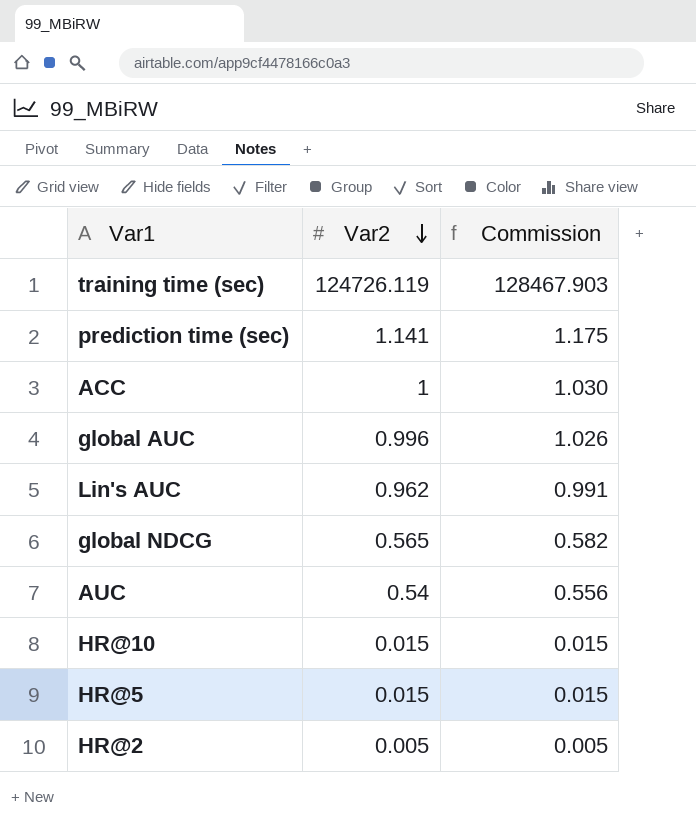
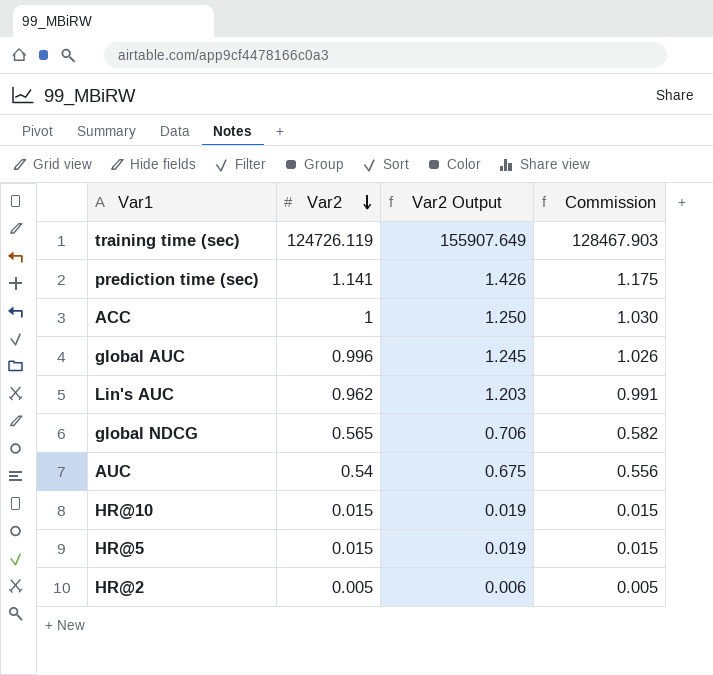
column Var2 Output | formula: none -> [Var2] * 1.25

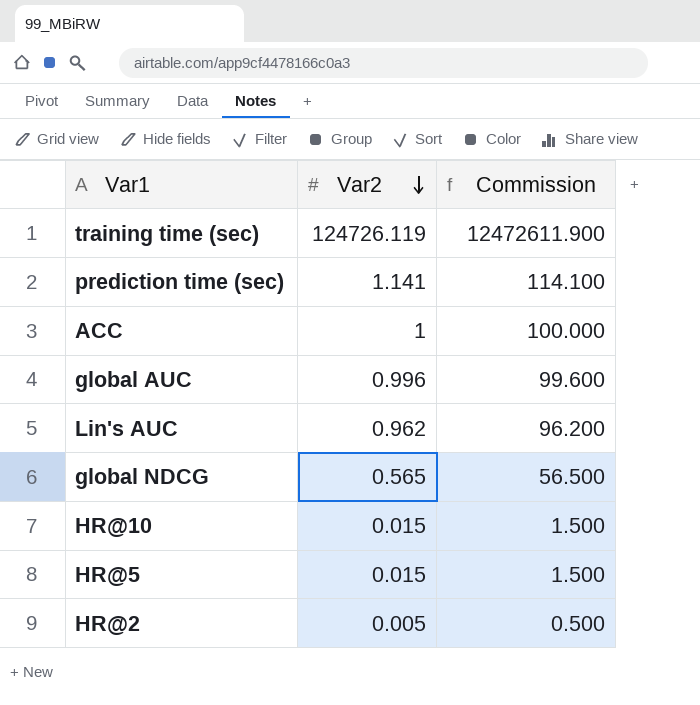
column Var2 Output | formula: [Var2] * 1.25 -> none
column Commission | formula: [Var2] * 1.03 -> [Var2] * 100
row AUC: 0.54 | 0.675 | 0.556 -> none

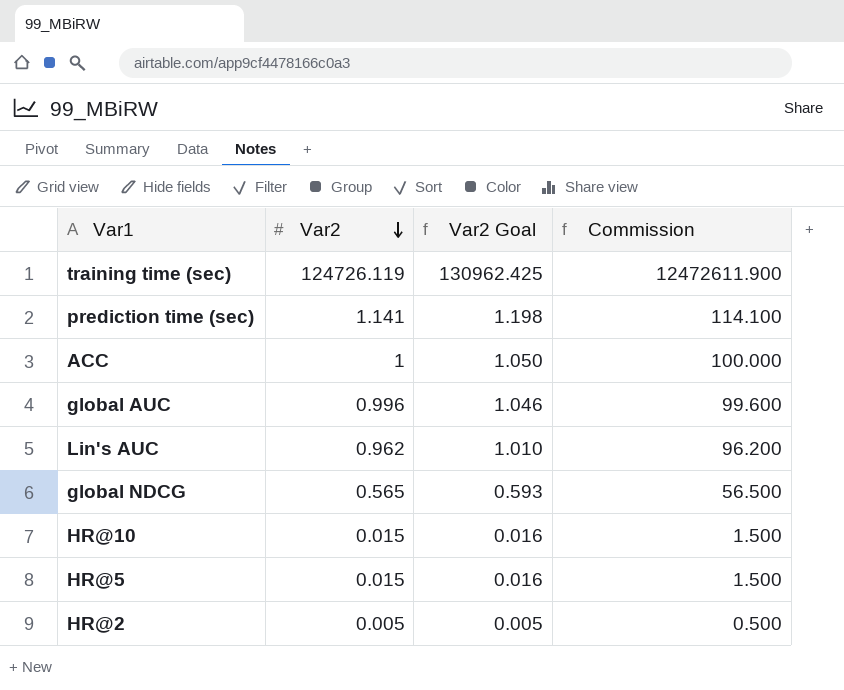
column Var2 Goal | formula: none -> [Var2] * 1.05

